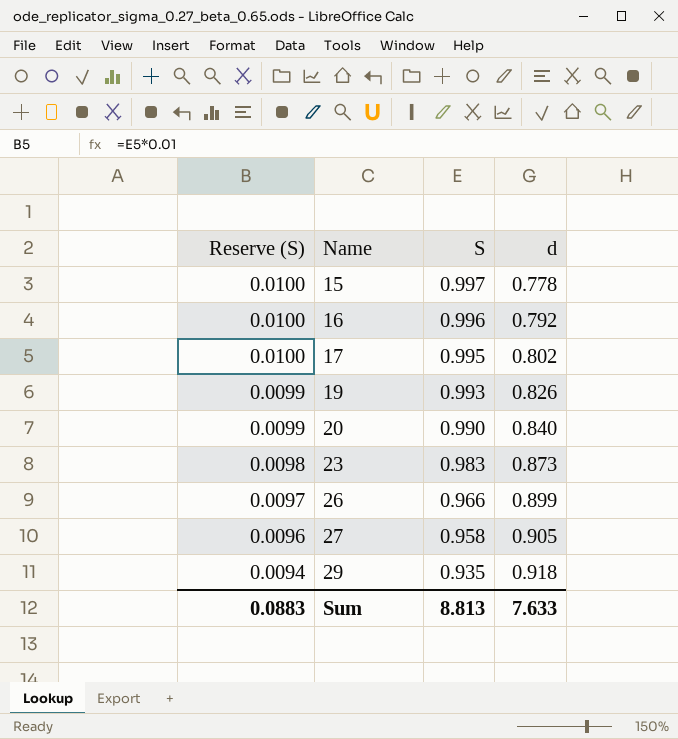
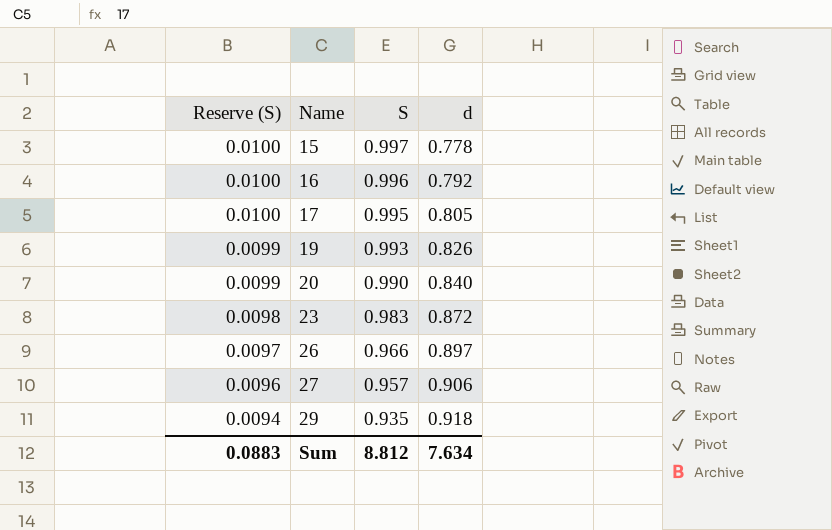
17 | d: 0.802 -> 0.805
23 | d: 0.873 -> 0.872
26 | d: 0.899 -> 0.897
27 | S: 0.958 -> 0.957
27 | d: 0.905 -> 0.906
Sum | S: 8.813 -> 8.812
Sum | d: 7.633 -> 7.634

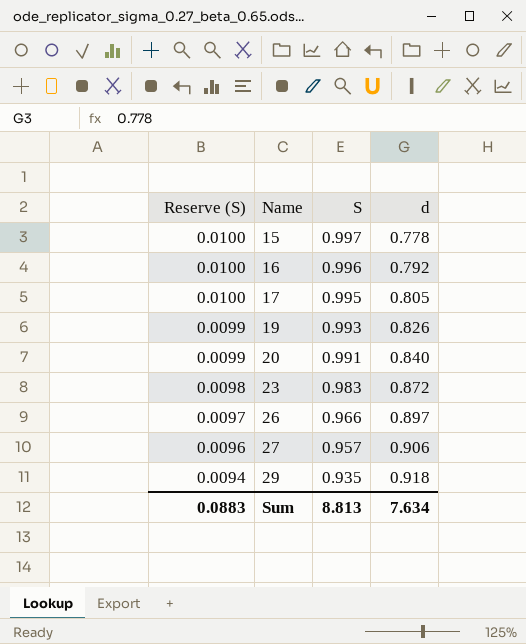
20 | S: 0.990 -> 0.991
Sum | S: 8.812 -> 8.813

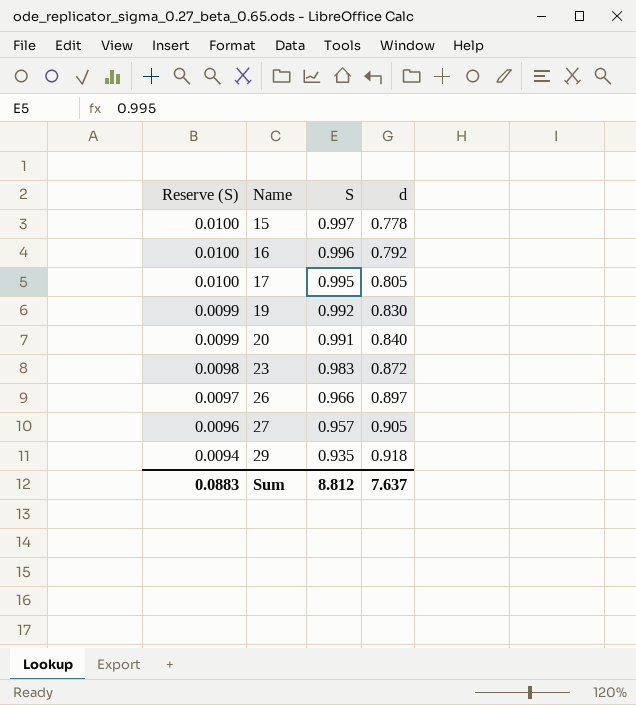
19 | S: 0.993 -> 0.992
19 | d: 0.826 -> 0.830
27 | d: 0.906 -> 0.905
Sum | S: 8.813 -> 8.812
Sum | d: 7.634 -> 7.637

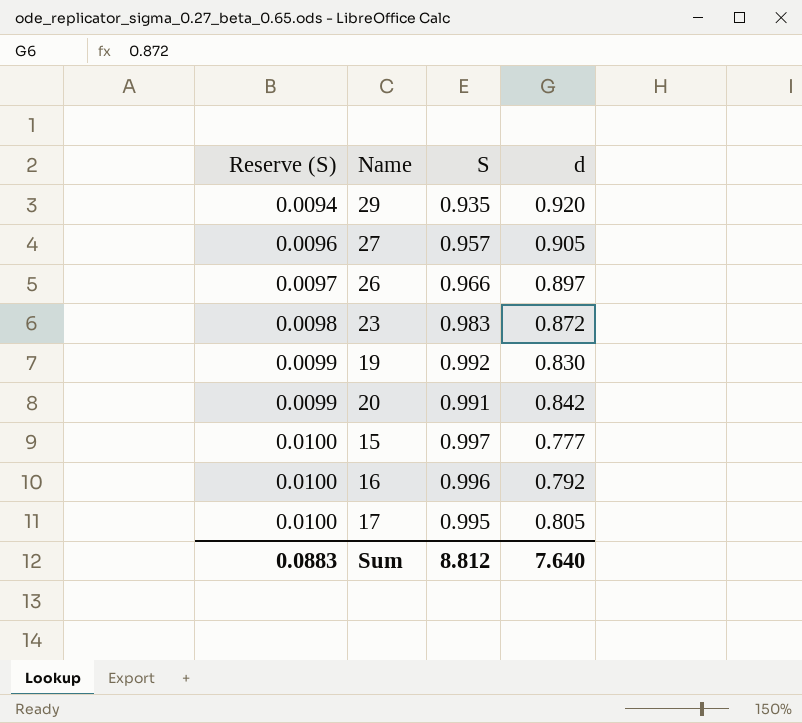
row order: Reserve (S) descending -> Reserve (S) ascending
29 | d: 0.918 -> 0.920
20 | d: 0.840 -> 0.842
15 | d: 0.778 -> 0.777
Sum | d: 7.637 -> 7.640

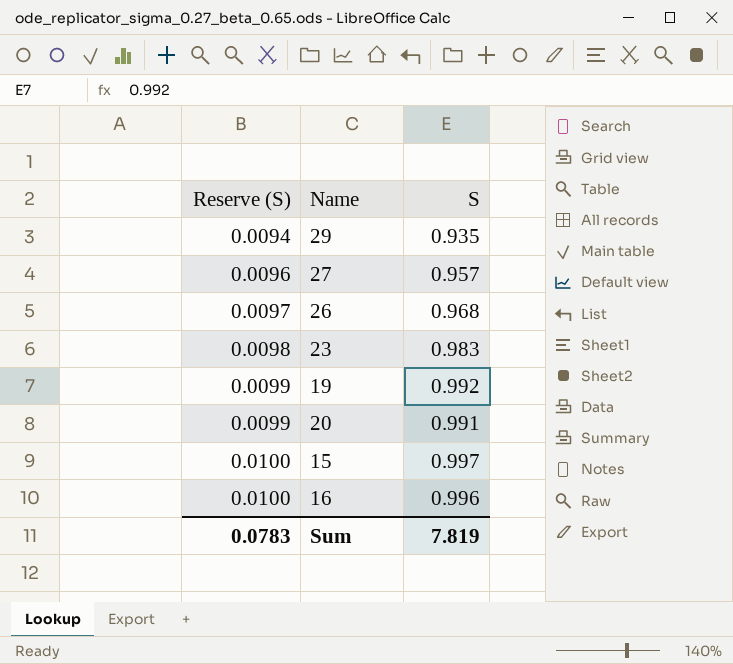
column d | position: 4 -> none
row 17: 0.0100 | 0.995 | 0.805 -> none
26 | S: 0.966 -> 0.968
Sum | Reserve (S): 0.0883 -> 0.0783
Sum | S: 8.812 -> 7.819

